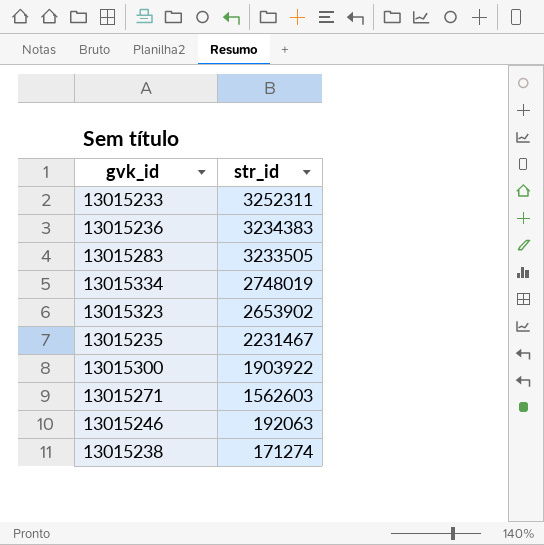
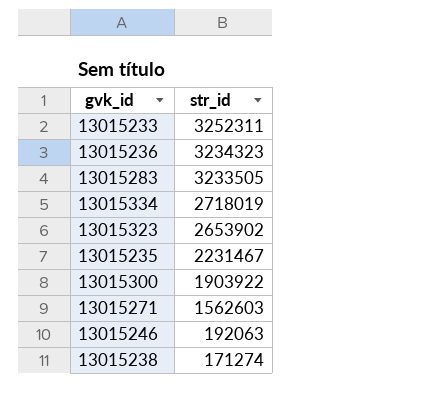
13015236 | str_id: 3234383 -> 3234323
13015334 | str_id: 2748019 -> 2718019

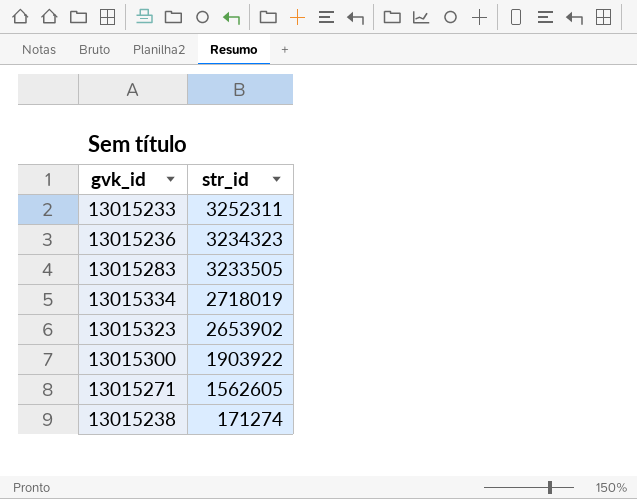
row 13015235: 2231467 -> none
row 13015246: 192063 -> none
13015271 | str_id: 1562603 -> 1562605

